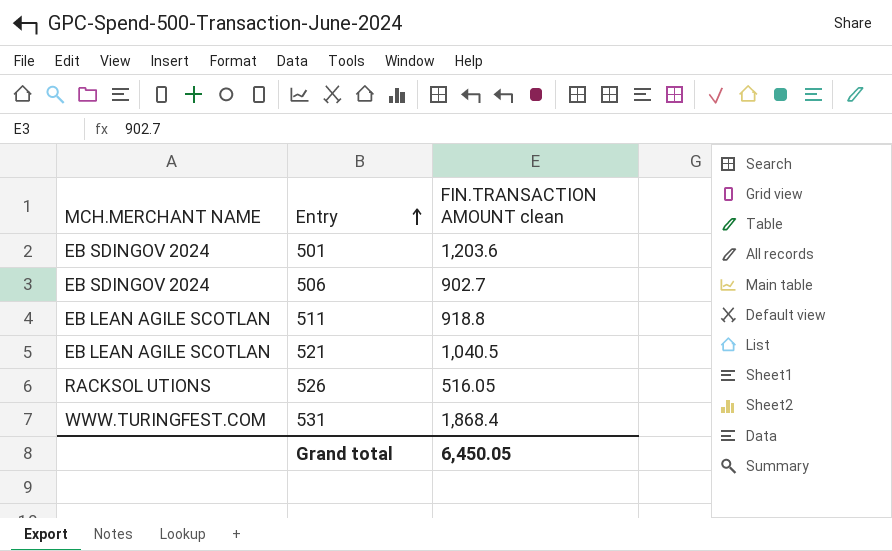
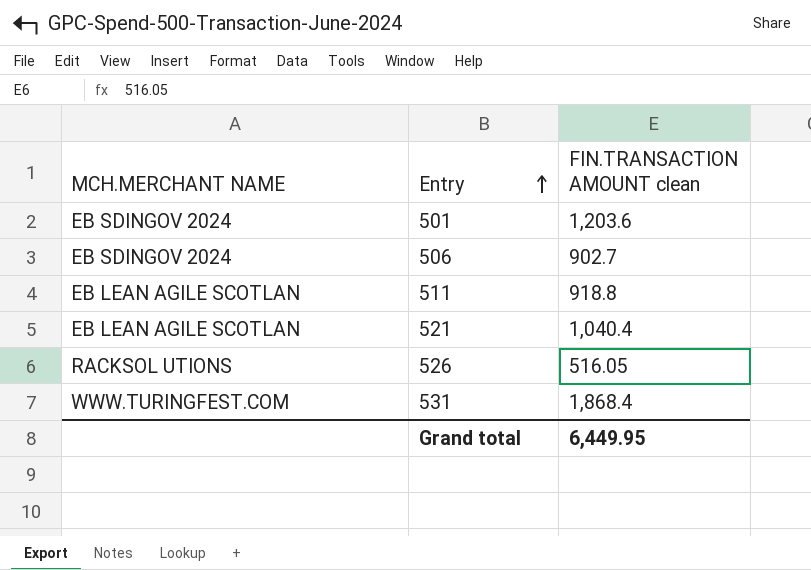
521 | FIN.TRANSACTION AMOUNT clean: 1,040.5 -> 1,040.4
Grand total | FIN.TRANSACTION AMOUNT clean: 6,450.05 -> 6,449.95

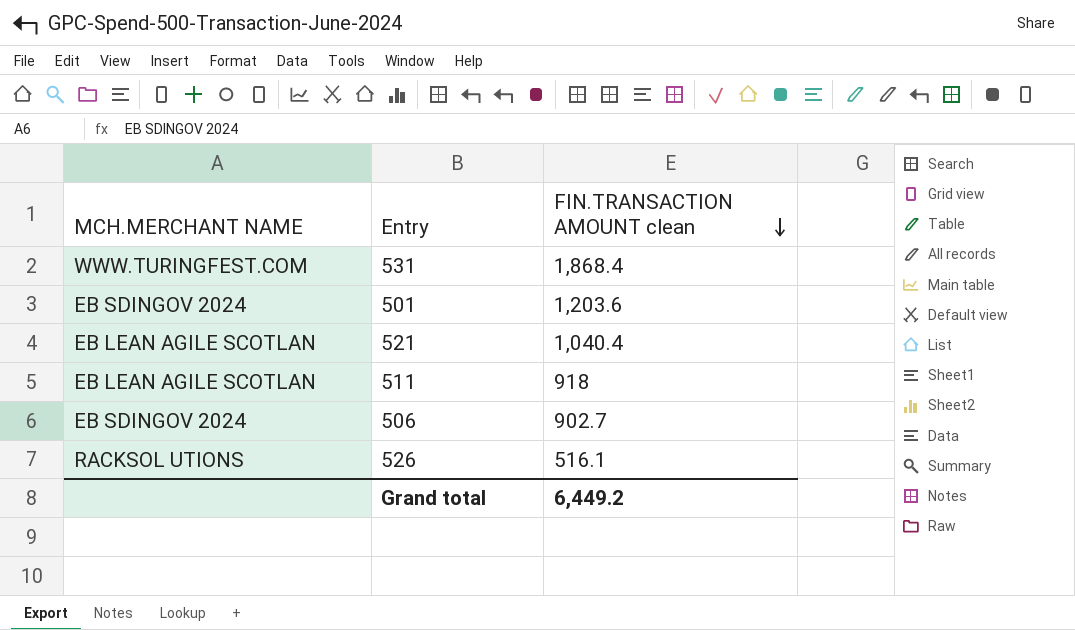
row order: Entry ascending -> FIN.TRANSACTION AMOUNT clean descending
511 | FIN.TRANSACTION AMOUNT clean: 918.8 -> 918
526 | FIN.TRANSACTION AMOUNT clean: 516.05 -> 516.1
Grand total | FIN.TRANSACTION AMOUNT clean: 6,449.95 -> 6,449.2

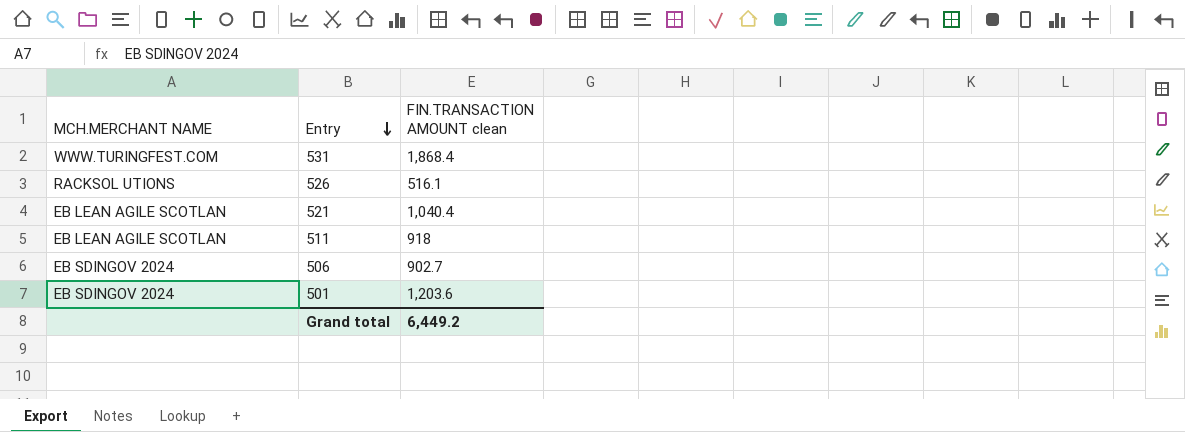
row order: FIN.TRANSACTION AMOUNT clean descending -> Entry descending

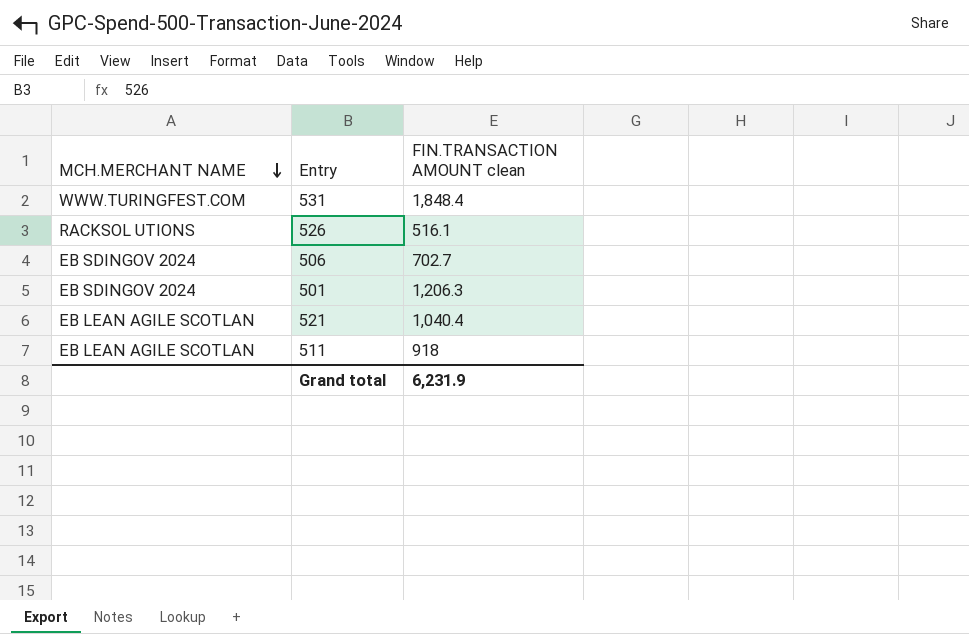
row order: Entry descending -> MCH.MERCHANT NAME descending
531 | FIN.TRANSACTION AMOUNT clean: 1,868.4 -> 1,848.4
506 | FIN.TRANSACTION AMOUNT clean: 902.7 -> 702.7
501 | FIN.TRANSACTION AMOUNT clean: 1,203.6 -> 1,206.3
Grand total | FIN.TRANSACTION AMOUNT clean: 6,449.2 -> 6,231.9

